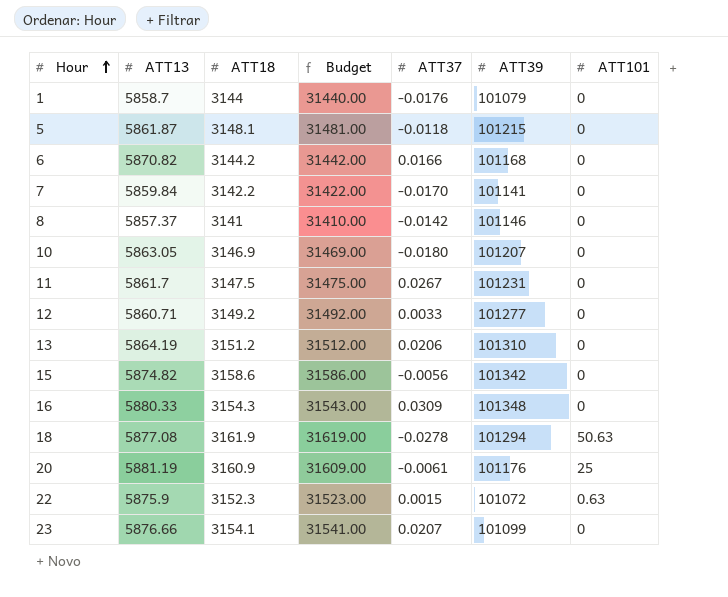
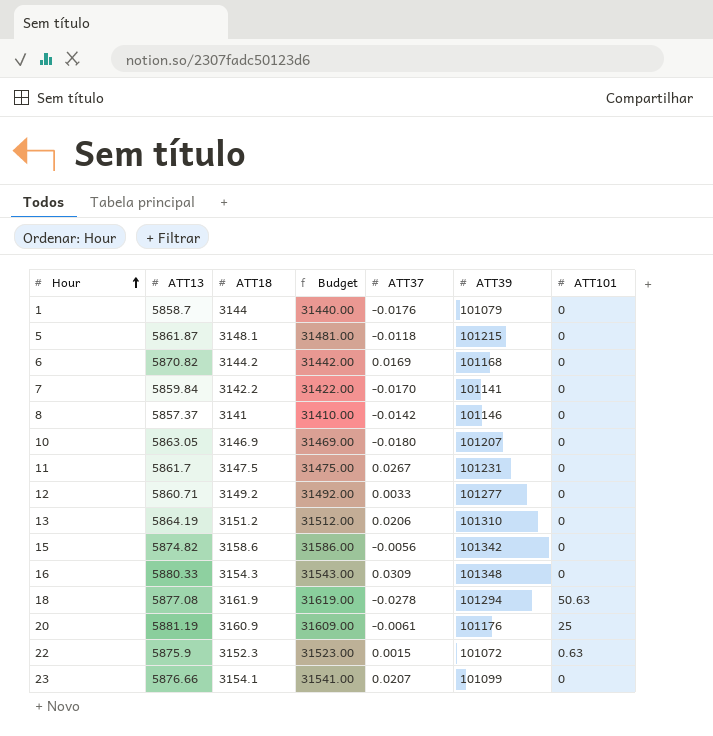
6 | ATT37: 0.0166 -> 0.0169

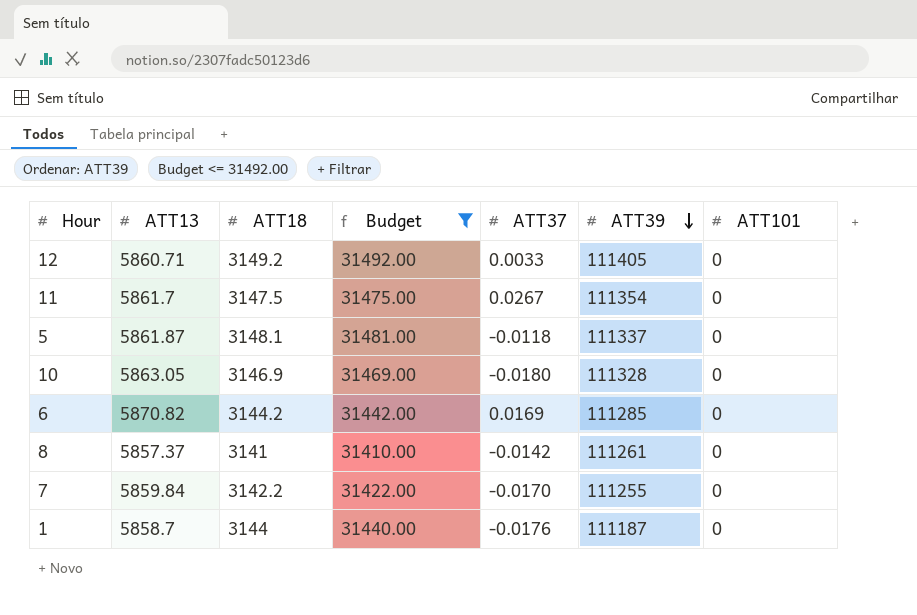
filter: none -> Budget <= 31492.00
row order: Hour ascending -> ATT39 descending
12 | ATT39: 101277 -> 111405
11 | ATT39: 101231 -> 111354
5 | ATT39: 101215 -> 111337
10 | ATT39: 101207 -> 111328
6 | ATT39: 101168 -> 111285
8 | ATT39: 101146 -> 111261
7 | ATT39: 101141 -> 111255
1 | ATT39: 101079 -> 111187

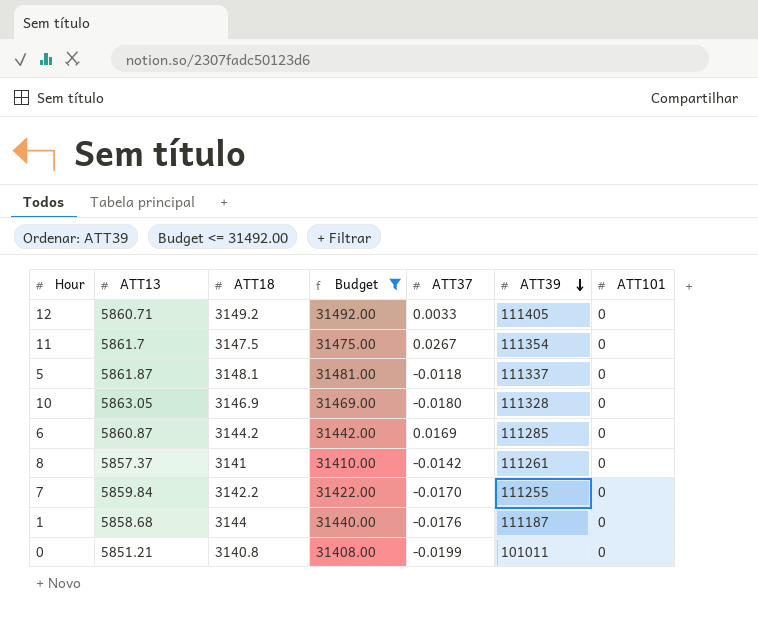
6 | ATT13: 5870.82 -> 5860.87
1 | ATT13: 5858.7 -> 5858.68
row 0: none -> 5851.21 | 3140.8 | 31408.00 | -0.0199 | 101011 | 0

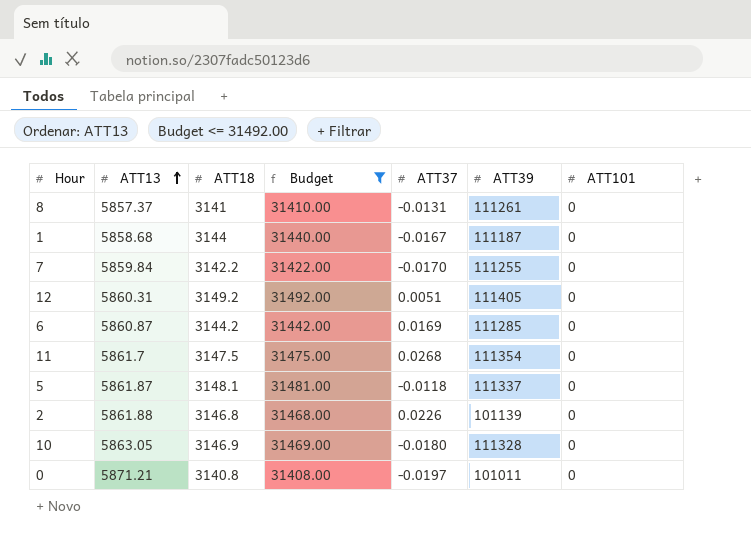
row order: ATT39 descending -> ATT13 ascending
8 | ATT37: -0.0142 -> -0.0131
1 | ATT37: -0.0176 -> -0.0167
12 | ATT13: 5860.71 -> 5860.31
12 | ATT37: 0.0033 -> 0.0051
11 | ATT37: 0.0267 -> 0.0268
row 2: none -> 5861.88 | 3146.8 | 31468.00 | 0.0226 | 101139 | 0
0 | ATT13: 5851.21 -> 5871.21
0 | ATT37: -0.0199 -> -0.0197

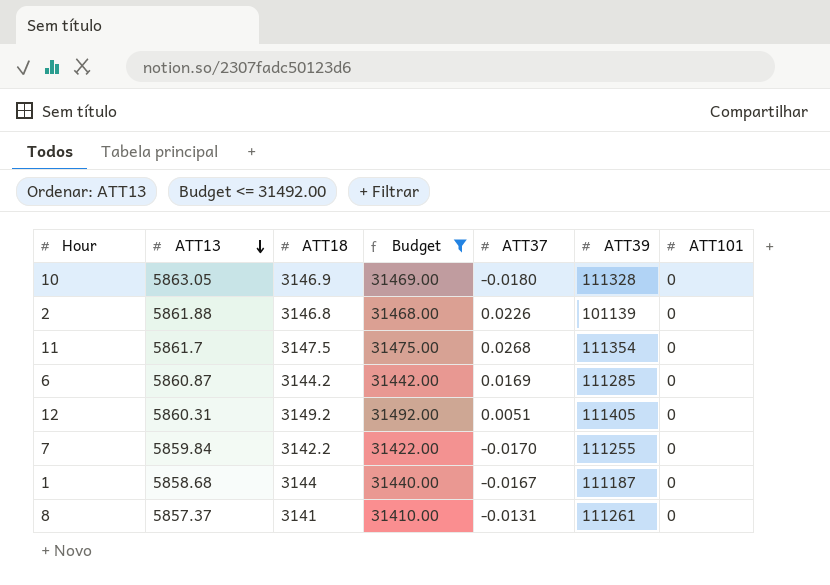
row order: ATT13 ascending -> ATT13 descending
row 5: 5861.87 | 3148.1 | 31481.00 | -0.0118 | 111337 | 0 -> none
row 0: 5871.21 | 3140.8 | 31408.00 | -0.0197 | 101011 | 0 -> none

